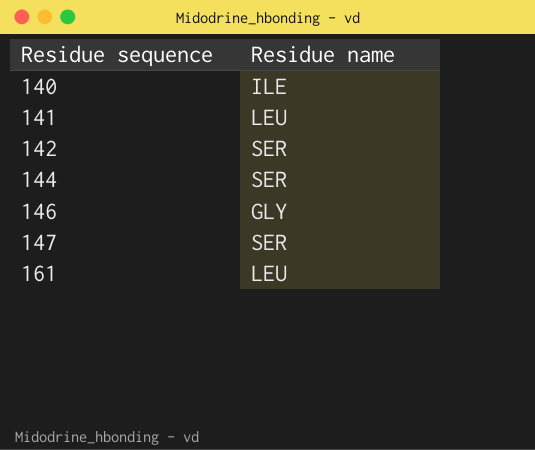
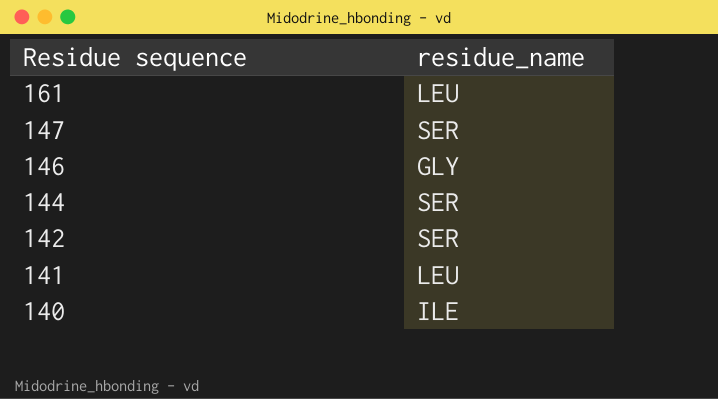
row order: Residue sequence ascending -> Residue sequence descending
column name: Residue name -> residue_name

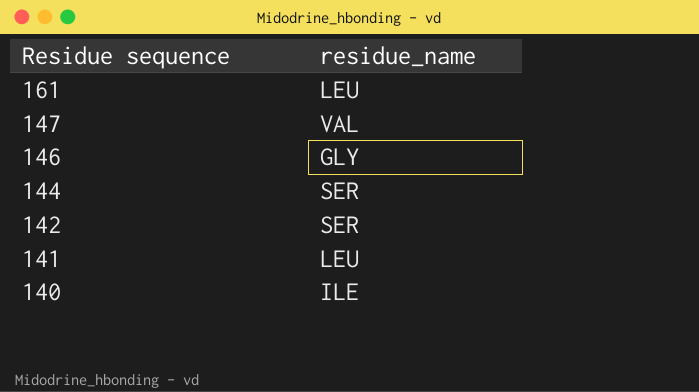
147 | residue_name: SER -> VAL

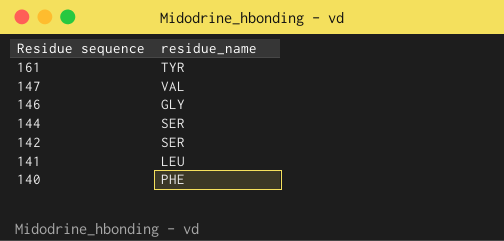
161 | residue_name: LEU -> TYR
140 | residue_name: ILE -> PHE

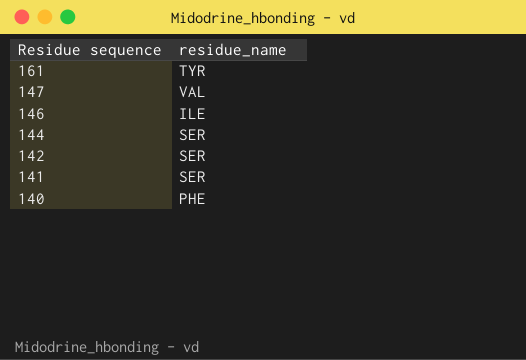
146 | residue_name: GLY -> ILE
141 | residue_name: LEU -> SER

